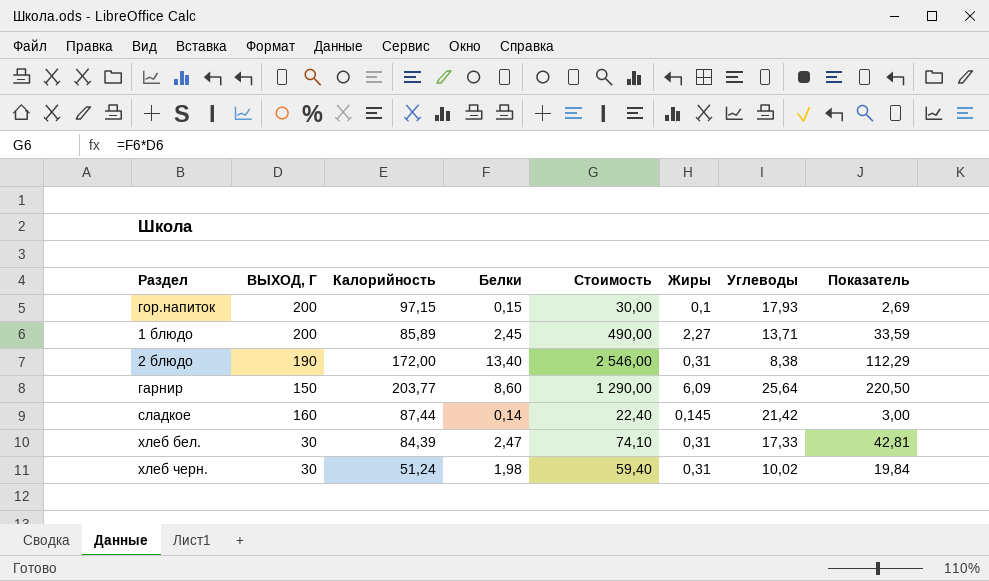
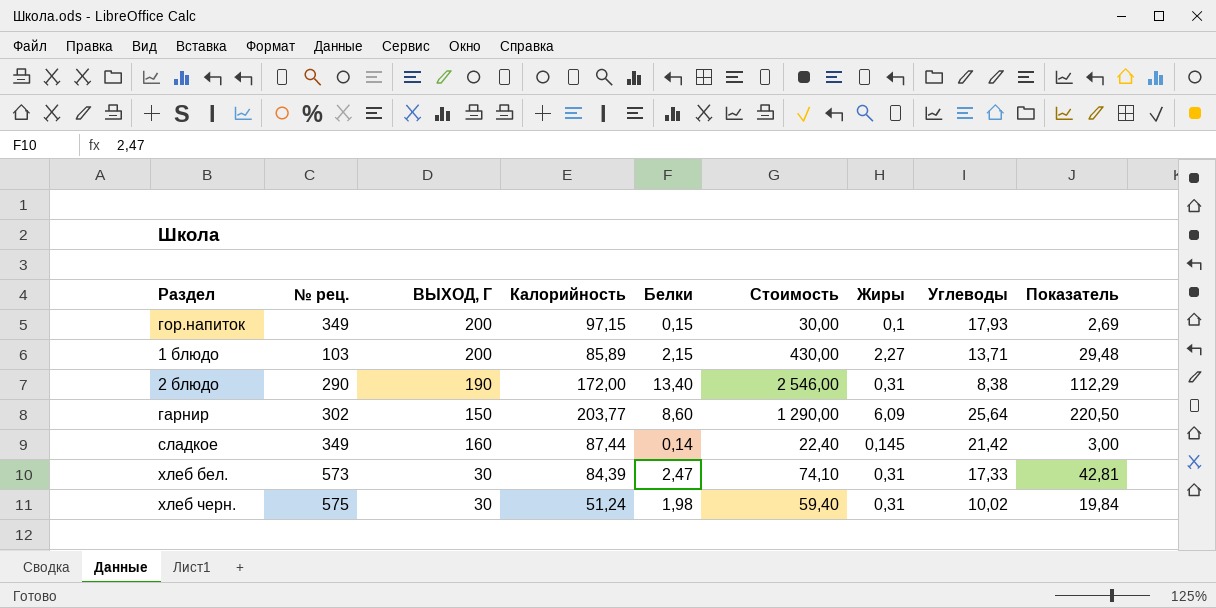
column № рец. | position: none -> 2
1 блюдо | Белки: 2,45 -> 2,15
1 блюдо | Стоимость: 490,00 -> 430,00
1 блюдо | Показатель: 33,59 -> 29,48

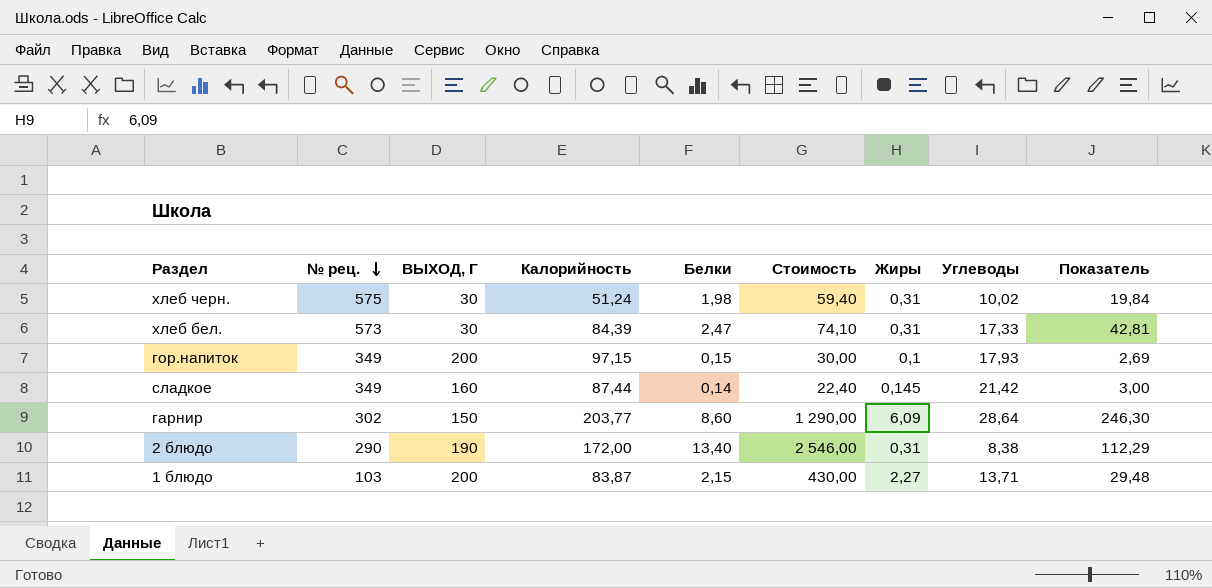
row order: none -> № рец. descending
гарнир | Углеводы: 25,64 -> 28,64
гарнир | Показатель: 220,50 -> 246,30
1 блюдо | Калорийность: 85,89 -> 83,87

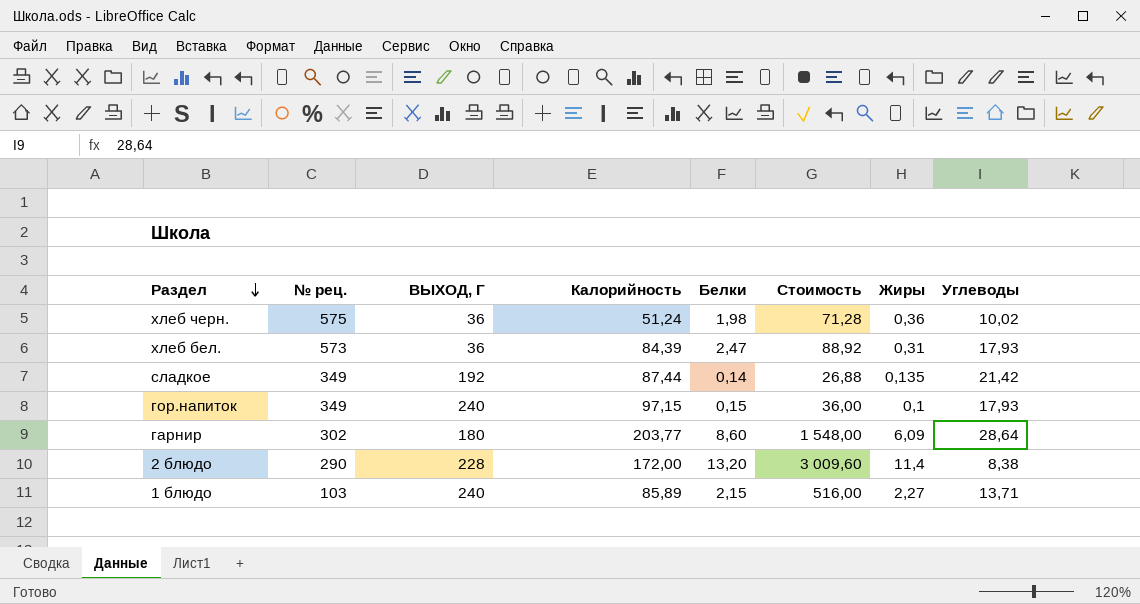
row order: № рец. descending -> Раздел descending
column Показатель | formula: [Белки] * [Углеводы] -> none
хлеб черн. | ВЫХОД, Г: 30 -> 36
хлеб черн. | Стоимость: 59,40 -> 71,28
хлеб черн. | Жиры: 0,31 -> 0,36
хлеб бел. | ВЫХОД, Г: 30 -> 36
хлеб бел. | Стоимость: 74,10 -> 88,92
хлеб бел. | Углеводы: 17,33 -> 17,93
сладкое | ВЫХОД, Г: 160 -> 192
сладкое | Стоимость: 22,40 -> 26,88
сладкое | Жиры: 0,145 -> 0,135
гор.напиток | ВЫХОД, Г: 200 -> 240
гор.напиток | Стоимость: 30,00 -> 36,00
гарнир | ВЫХОД, Г: 150 -> 180
гарнир | Стоимость: 1 290,00 -> 1 548,00
2 блюдо | ВЫХОД, Г: 190 -> 228
2 блюдо | Белки: 13,40 -> 13,20
2 блюдо | Стоимость: 2 546,00 -> 3 009,60
2 блюдо | Жиры: 0,31 -> 11,4
1 блюдо | ВЫХОД, Г: 200 -> 240
1 блюдо | Калорийность: 83,87 -> 85,89
1 блюдо | Стоимость: 430,00 -> 516,00

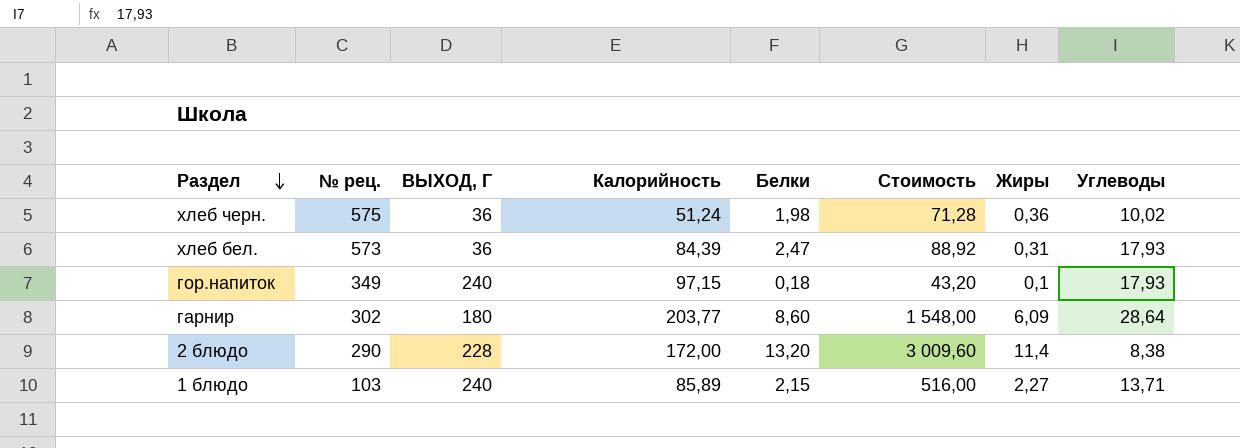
row сладкое: 349 | 192 | 87,44 | 0,14 | 26,88 | 0,135 | 21,42 -> none
гор.напиток | Белки: 0,15 -> 0,18
гор.напиток | Стоимость: 36,00 -> 43,20

